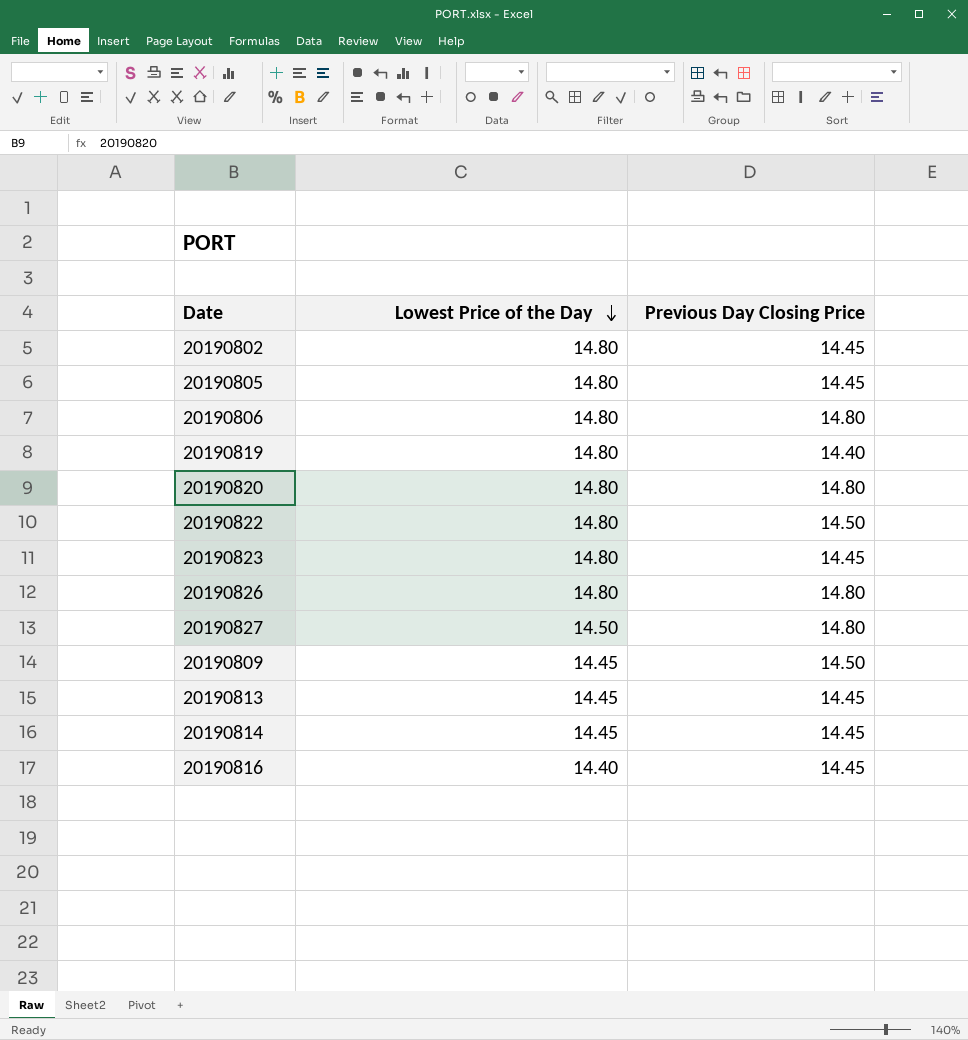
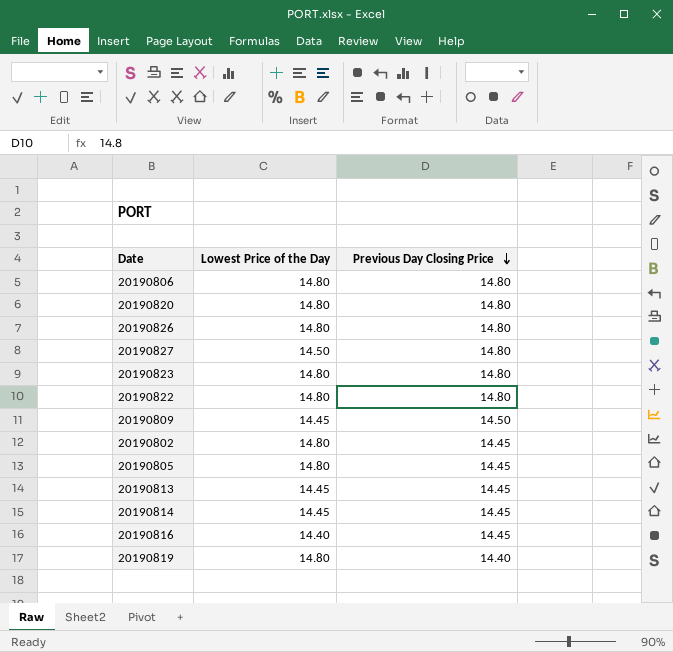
row order: Lowest Price of the Day descending -> Previous Day Closing Price descending
20190823 | Previous Day Closing Price: 14.45 -> 14.80
20190822 | Previous Day Closing Price: 14.50 -> 14.80

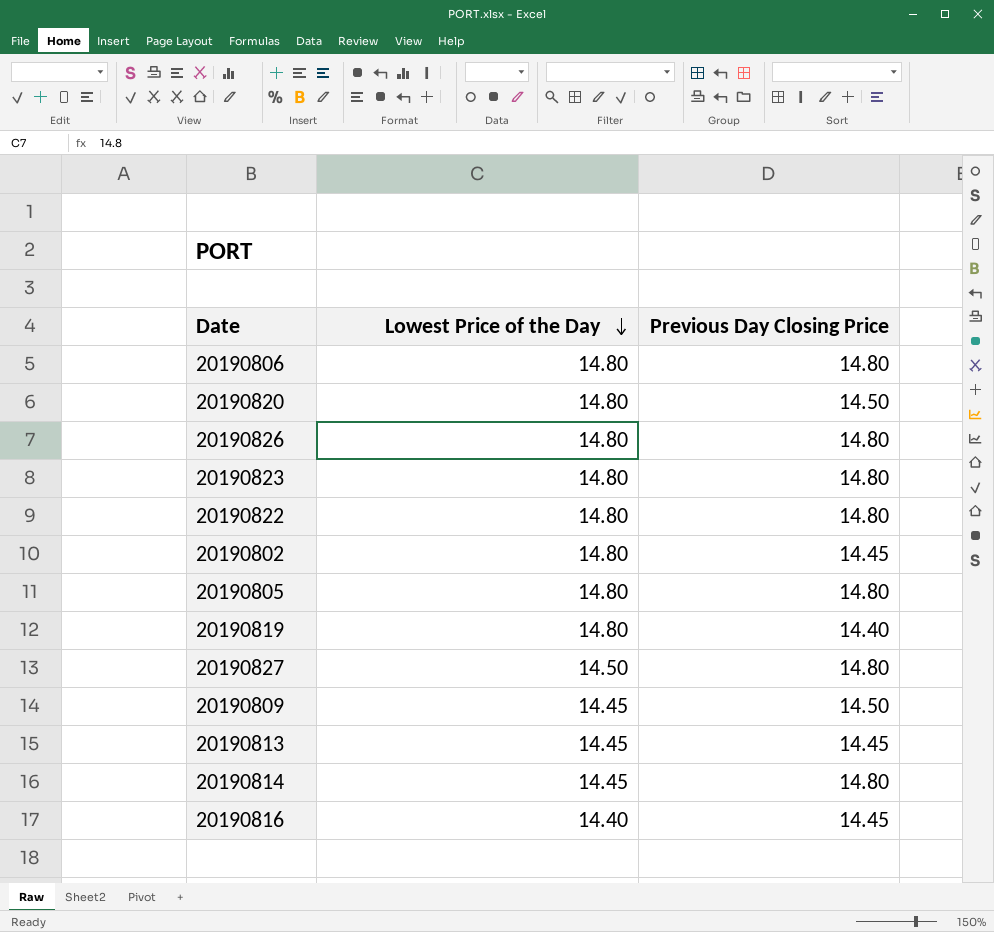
row order: Previous Day Closing Price descending -> Lowest Price of the Day descending
20190820 | Previous Day Closing Price: 14.80 -> 14.50
20190805 | Previous Day Closing Price: 14.45 -> 14.80
20190814 | Previous Day Closing Price: 14.45 -> 14.80

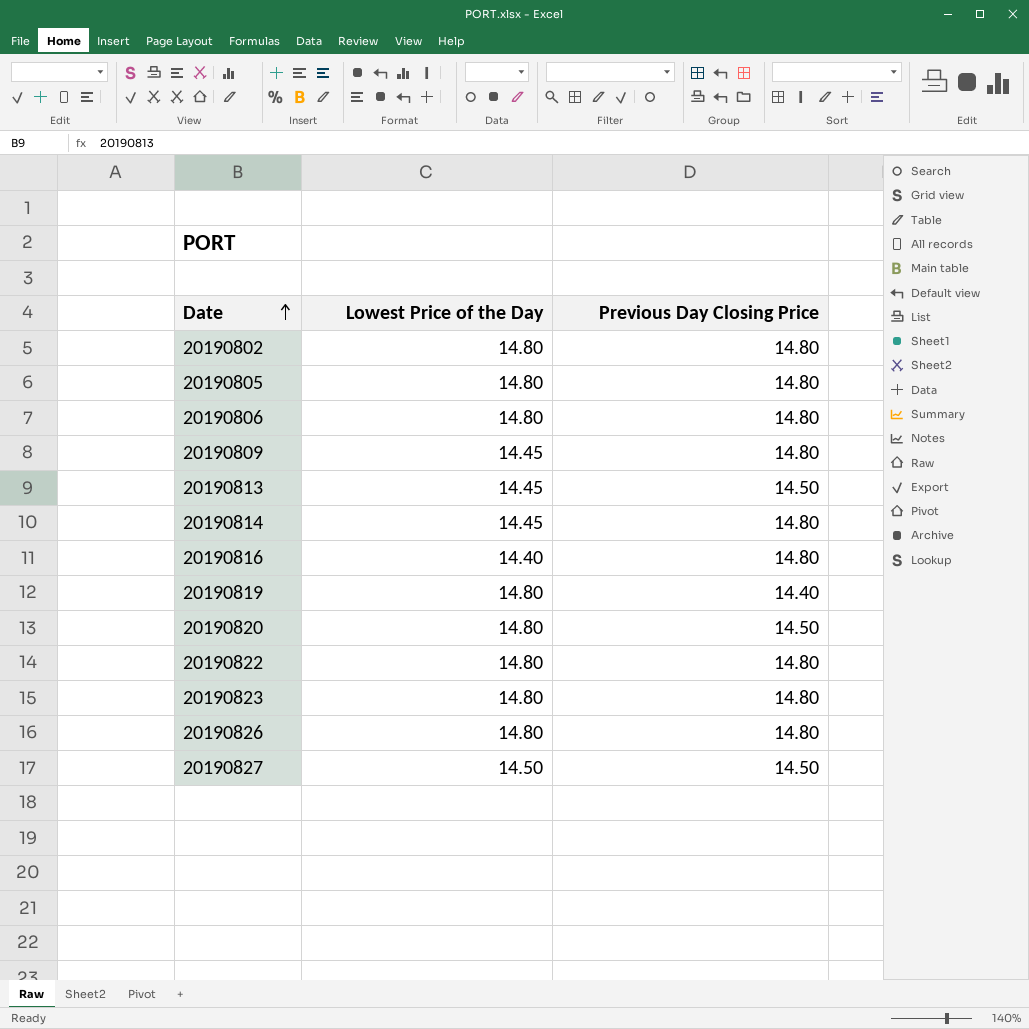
row order: Lowest Price of the Day descending -> Date ascending
20190802 | Previous Day Closing Price: 14.45 -> 14.80
20190809 | Previous Day Closing Price: 14.50 -> 14.80
20190813 | Previous Day Closing Price: 14.45 -> 14.50
20190816 | Previous Day Closing Price: 14.45 -> 14.80
20190827 | Previous Day Closing Price: 14.80 -> 14.50

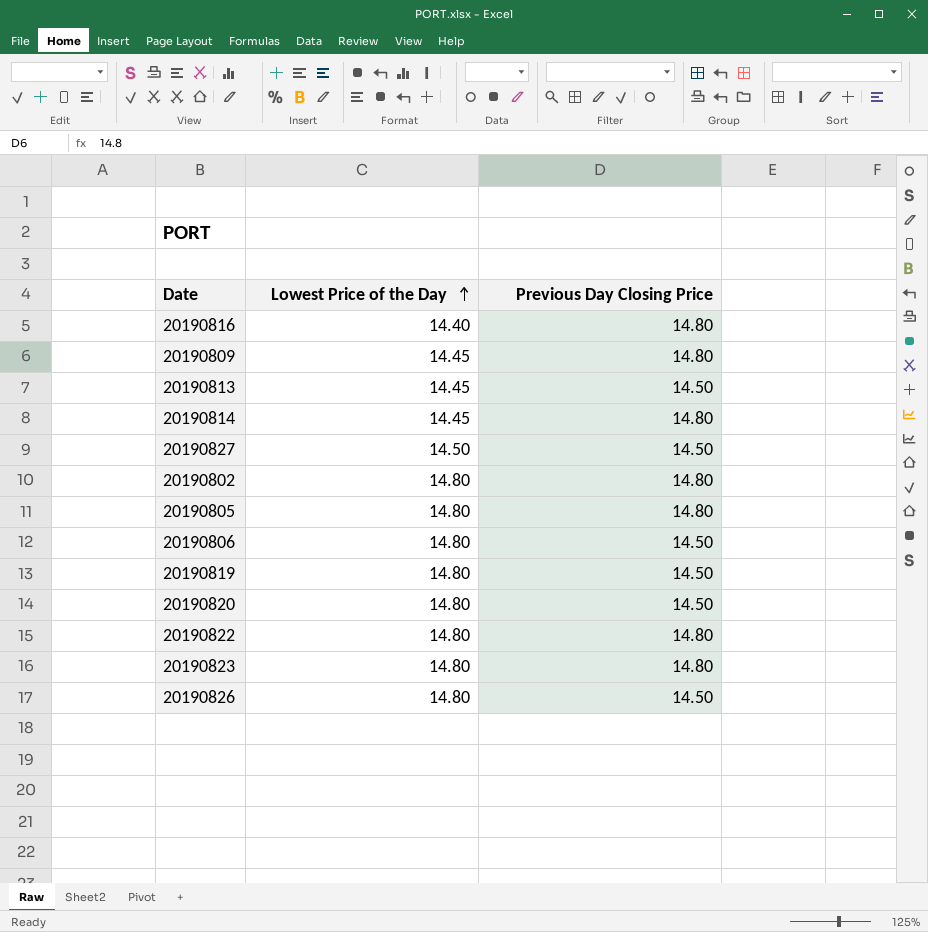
row order: Date ascending -> Lowest Price of the Day ascending
20190806 | Previous Day Closing Price: 14.80 -> 14.50
20190819 | Previous Day Closing Price: 14.40 -> 14.50
20190826 | Previous Day Closing Price: 14.80 -> 14.50

